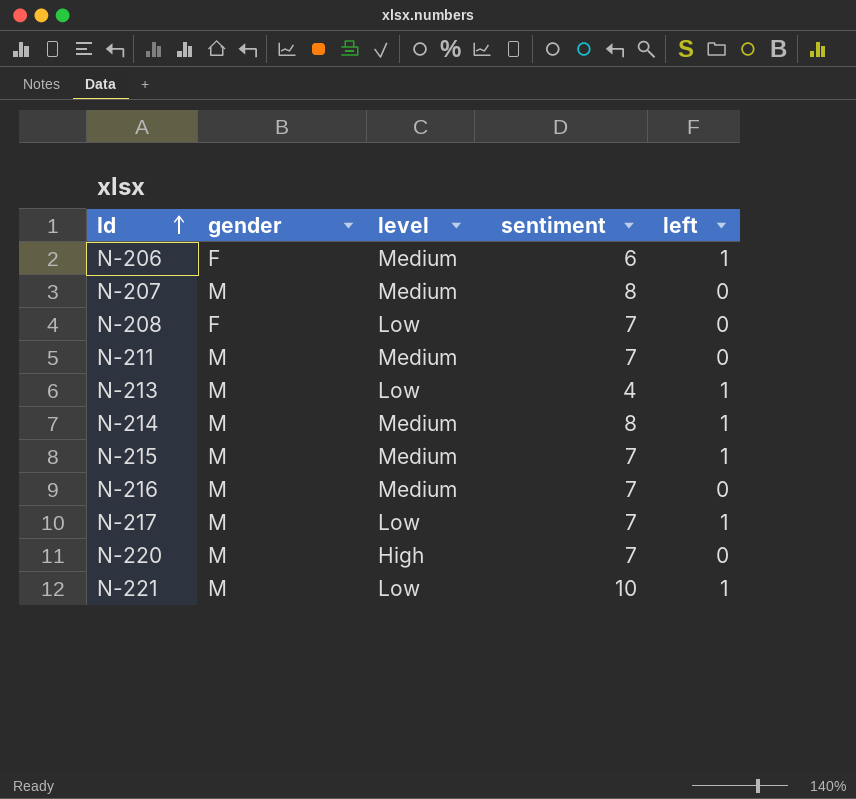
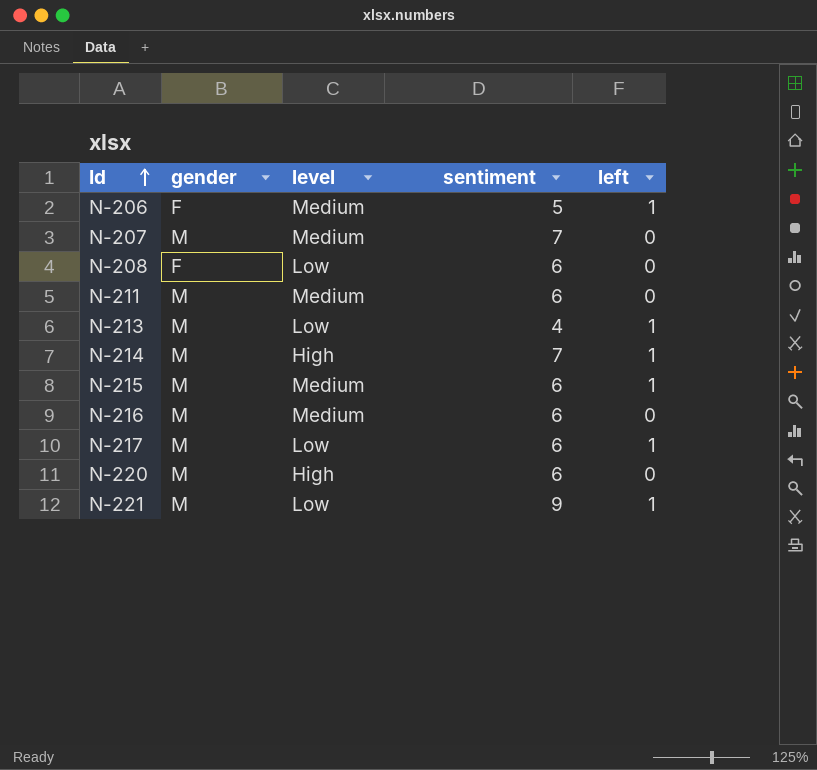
N-206 | sentiment: 6 -> 5
N-207 | sentiment: 8 -> 7
N-208 | sentiment: 7 -> 6
N-211 | sentiment: 7 -> 6
N-214 | level: Medium -> High
N-214 | sentiment: 8 -> 7
N-215 | sentiment: 7 -> 6
N-216 | sentiment: 7 -> 6
N-217 | sentiment: 7 -> 6
N-220 | sentiment: 7 -> 6
N-221 | sentiment: 10 -> 9

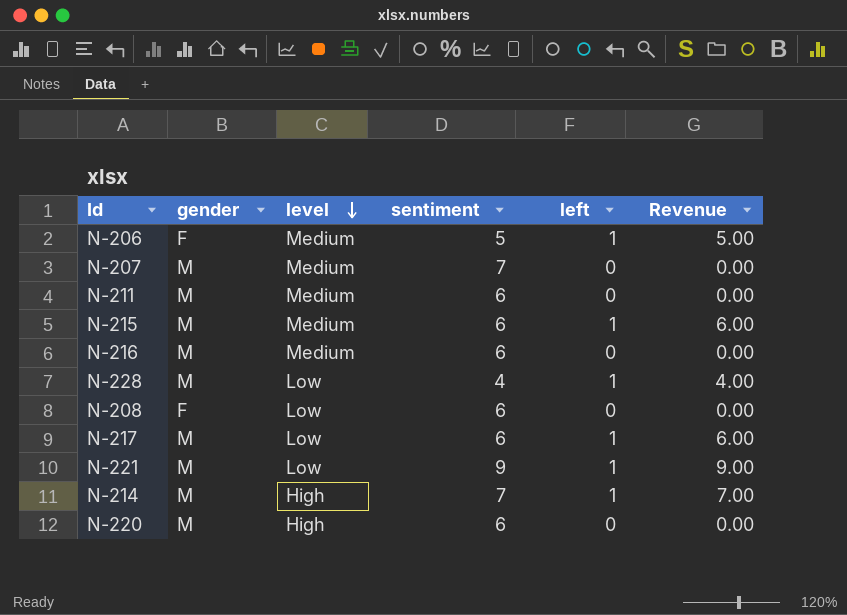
row order: Id ascending -> level descending
column Revenue | formula: none -> [sentiment] * [left]
row N-213: M | Low | 4 | 1 -> none
row N-228: none -> M | Low | 4 | 1 | 4.00

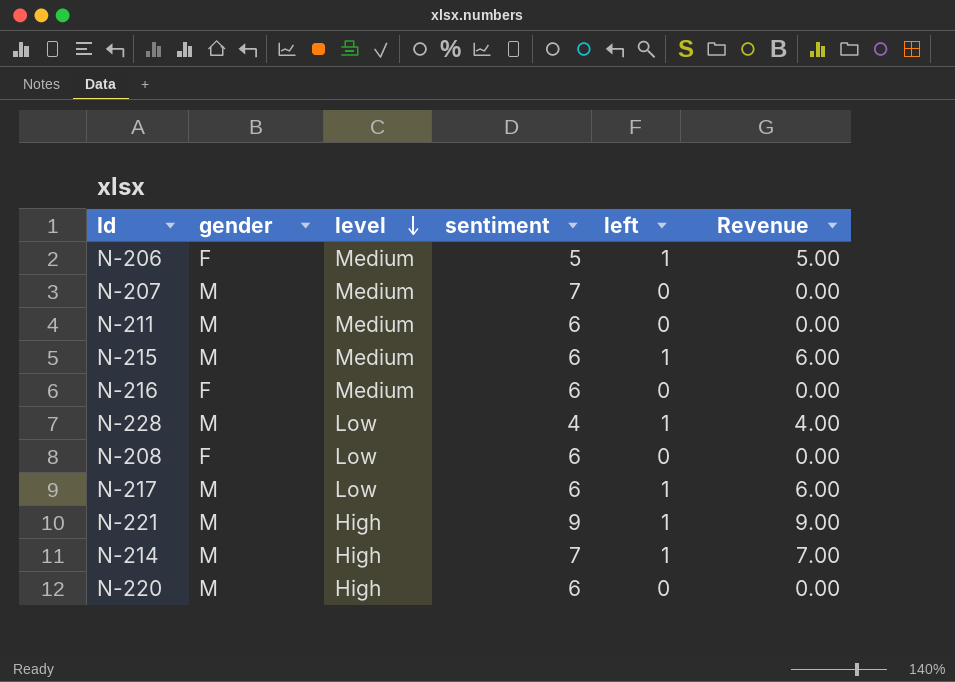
N-216 | gender: M -> F
N-221 | level: Low -> High

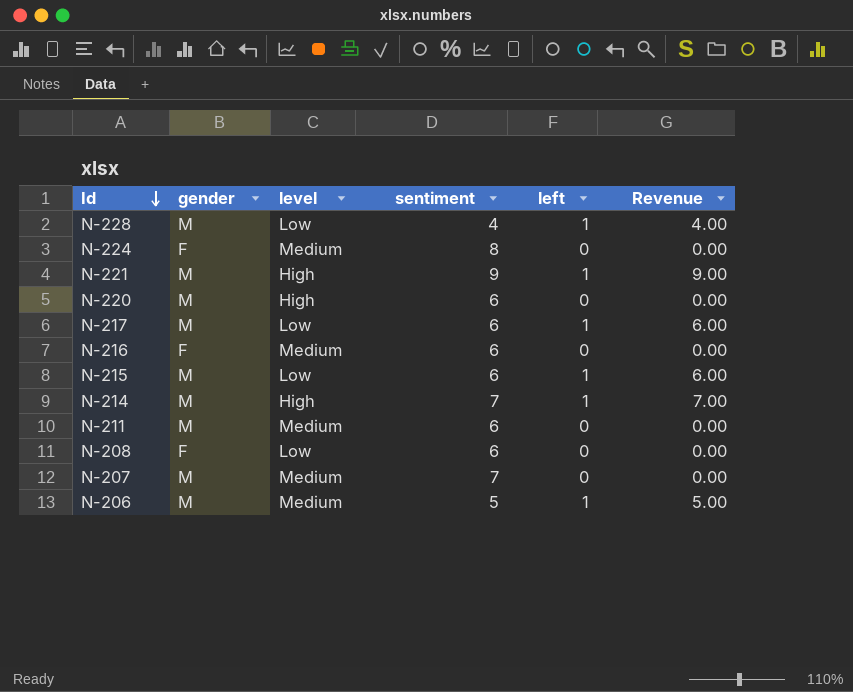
row order: level descending -> Id descending
row N-224: none -> F | Medium | 8 | 0 | 0.00
N-215 | level: Medium -> Low
N-206 | gender: F -> M

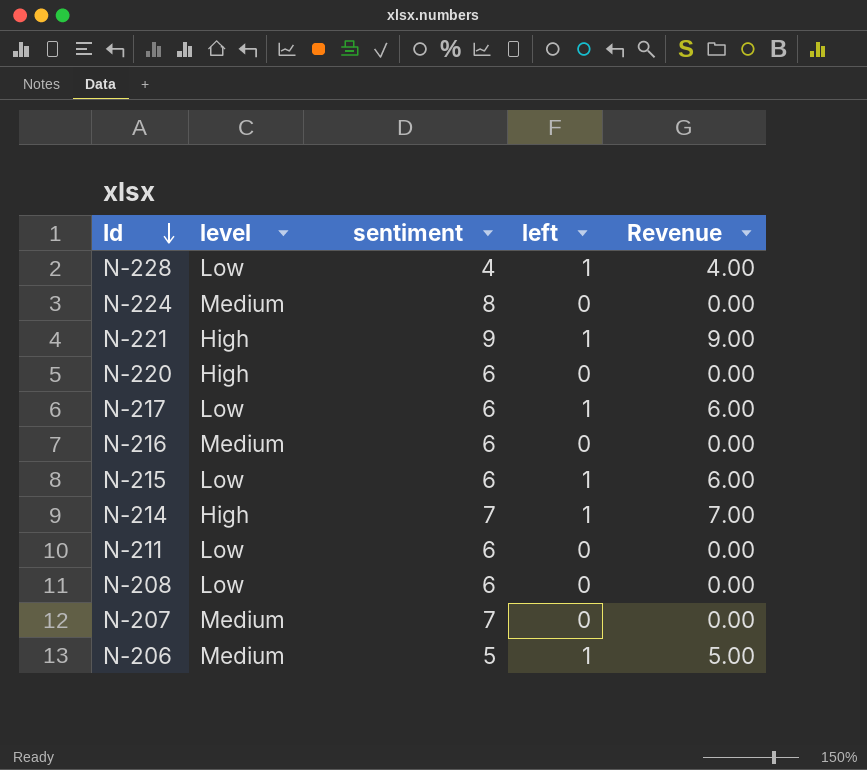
column gender | position: 2 -> none
N-211 | level: Medium -> Low

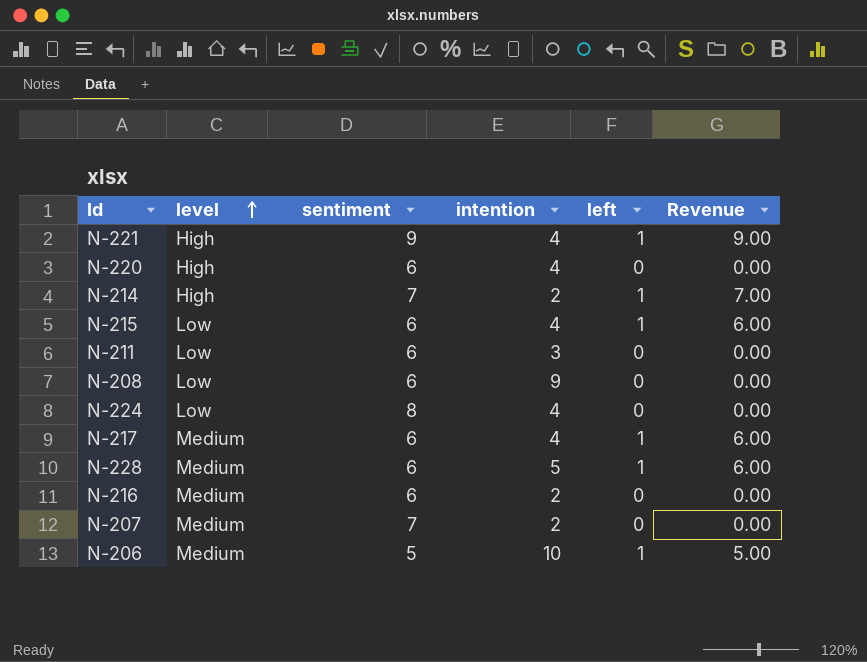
row order: Id descending -> level ascending
column intention | position: none -> 4
N-224 | level: Medium -> Low
N-217 | level: Low -> Medium
N-228 | level: Low -> Medium
N-228 | sentiment: 4 -> 6
N-228 | Revenue: 4.00 -> 6.00

